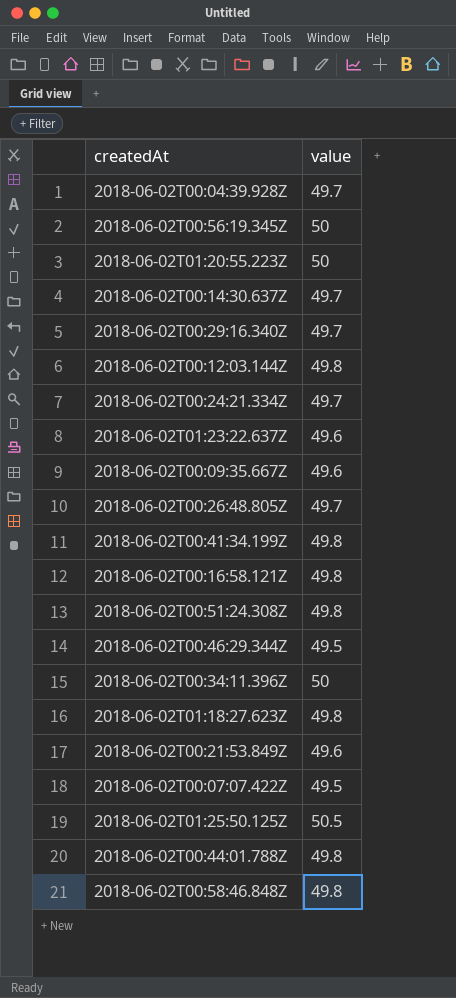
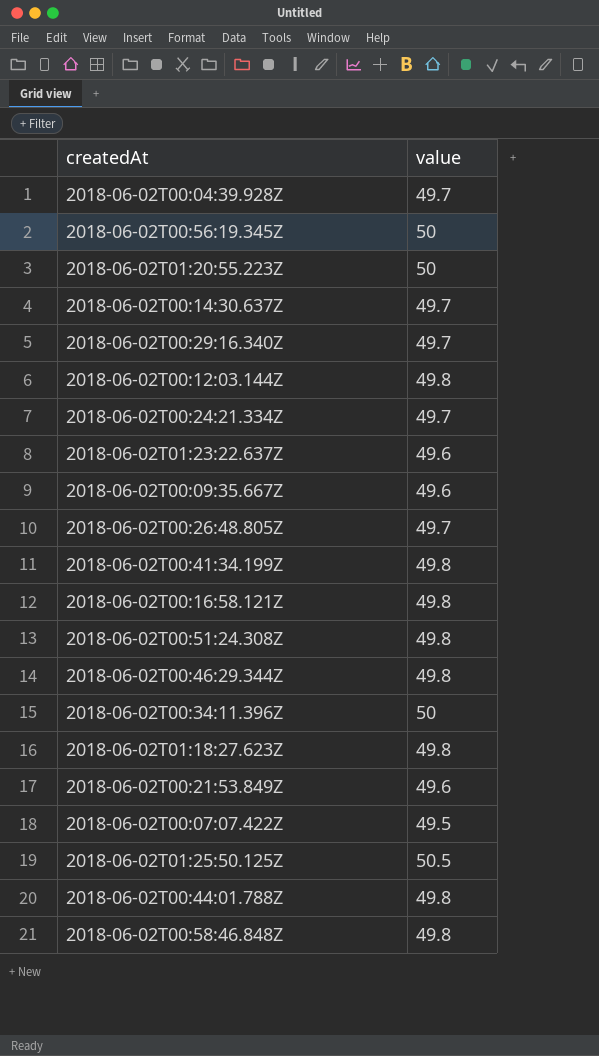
2018-06-02T00:46:29.344Z | value: 49.5 -> 49.8

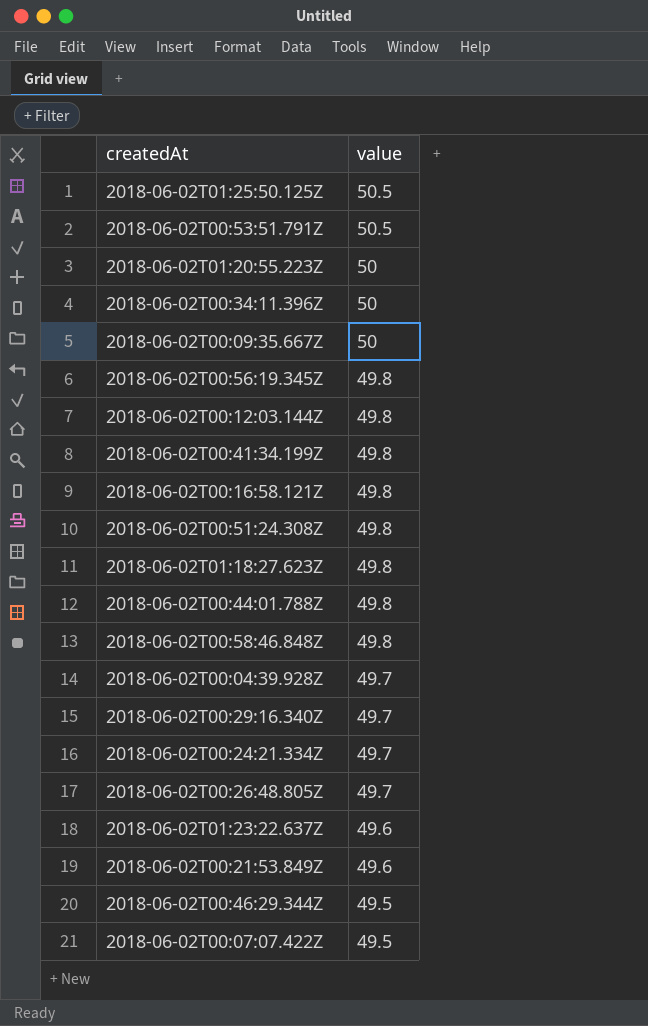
row order: none -> value descending
row 2018-06-02T00:14:30.637Z: 49.7 -> none
row 2018-06-02T00:53:51.791Z: none -> 50.5
2018-06-02T00:09:35.667Z | value: 49.6 -> 50
2018-06-02T00:56:19.345Z | value: 50 -> 49.8
2018-06-02T00:46:29.344Z | value: 49.8 -> 49.5

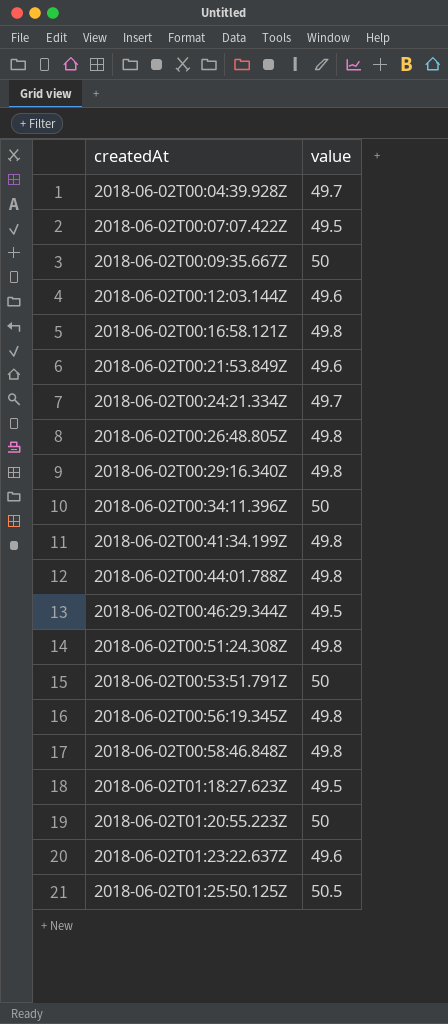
row order: value descending -> createdAt ascending
2018-06-02T00:12:03.144Z | value: 49.8 -> 49.6
2018-06-02T00:26:48.805Z | value: 49.7 -> 49.8
2018-06-02T00:29:16.340Z | value: 49.7 -> 49.8
2018-06-02T00:53:51.791Z | value: 50.5 -> 50
2018-06-02T01:18:27.623Z | value: 49.8 -> 49.5

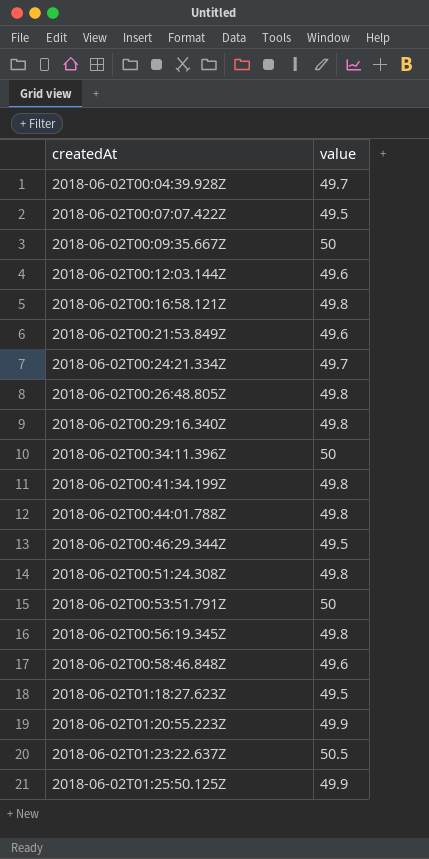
2018-06-02T00:58:46.848Z | value: 49.8 -> 49.6
2018-06-02T01:20:55.223Z | value: 50 -> 49.9
2018-06-02T01:23:22.637Z | value: 49.6 -> 50.5
2018-06-02T01:25:50.125Z | value: 50.5 -> 49.9

